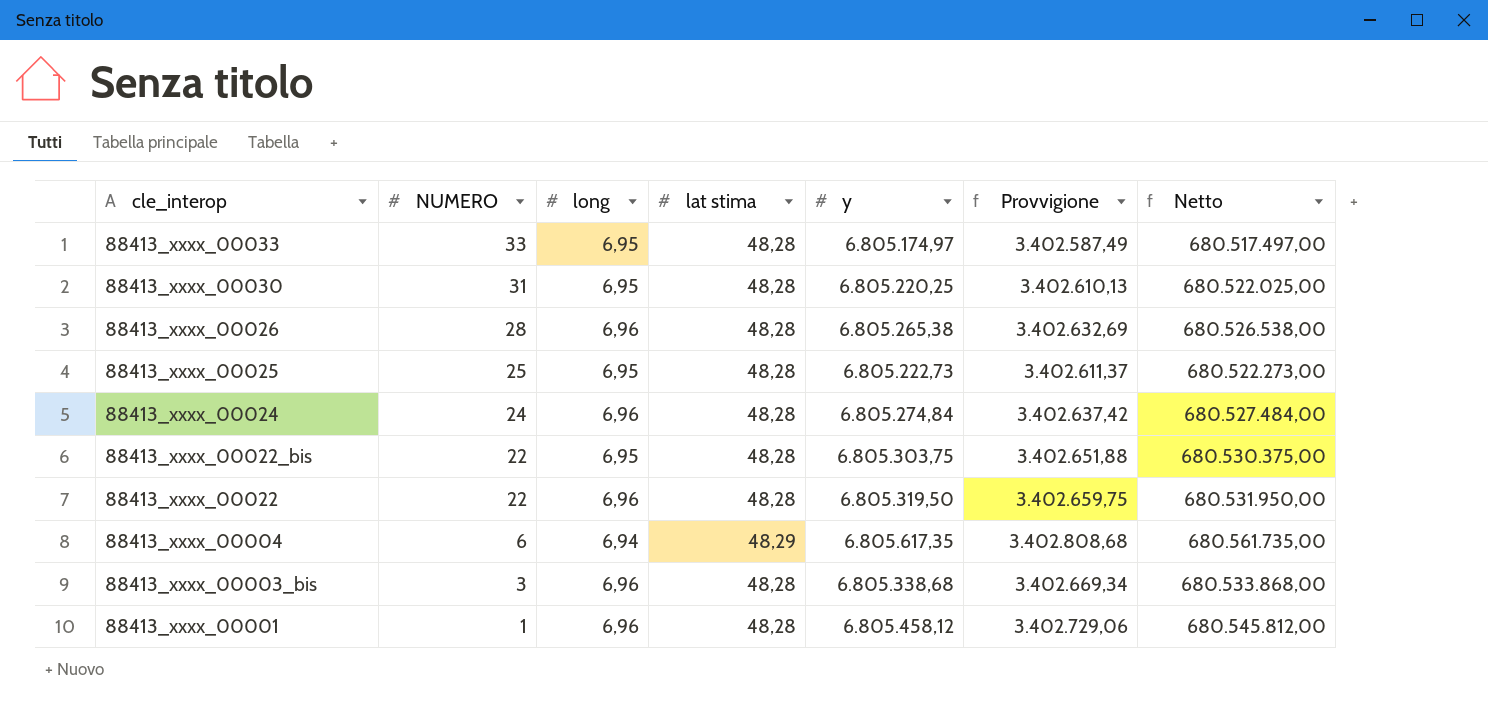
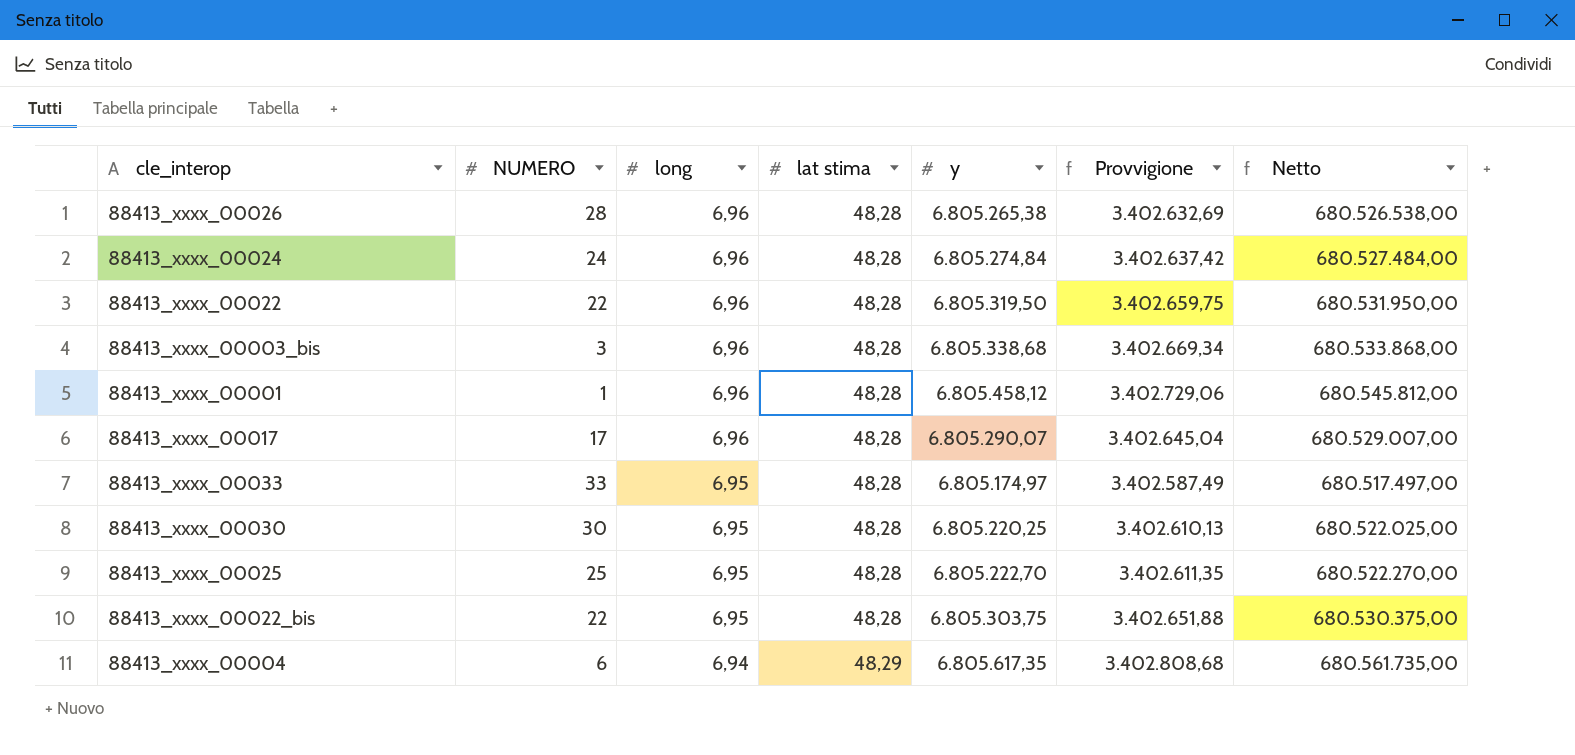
row order: cle_interop descending -> long descending
row 88413_xxxx_00017: none -> 17 | 6,96 | 48,28 | 6.805.290,07 | 3.402.645,04 | 680.529.007,00
88413_xxxx_00030 | NUMERO: 31 -> 30
88413_xxxx_00025 | y: 6.805.222,73 -> 6.805.222,70
88413_xxxx_00025 | Provvigione: 3.402.611,37 -> 3.402.611,35
88413_xxxx_00025 | Netto: 680.522.273,00 -> 680.522.270,00

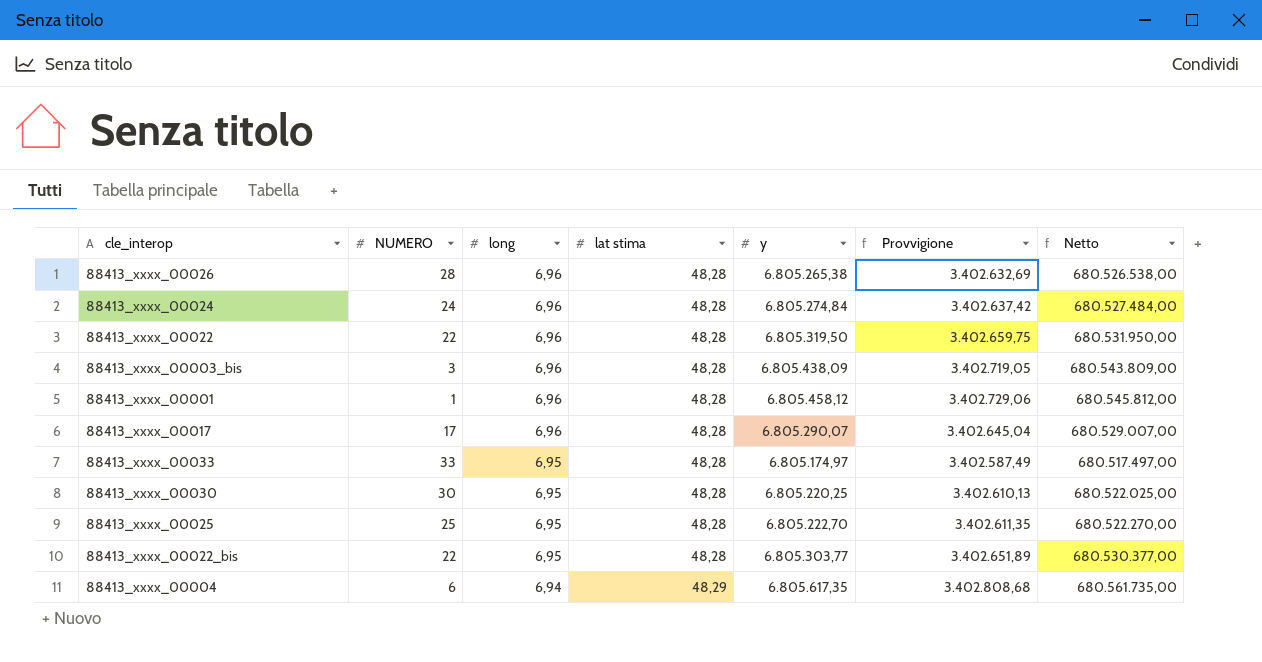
88413_xxxx_00003_bis | y: 6.805.338,68 -> 6.805.438,09
88413_xxxx_00003_bis | Provvigione: 3.402.669,34 -> 3.402.719,05
88413_xxxx_00003_bis | Netto: 680.533.868,00 -> 680.543.809,00
88413_xxxx_00022_bis | y: 6.805.303,75 -> 6.805.303,77
88413_xxxx_00022_bis | Provvigione: 3.402.651,88 -> 3.402.651,89
88413_xxxx_00022_bis | Netto: 680.530.375,00 -> 680.530.377,00

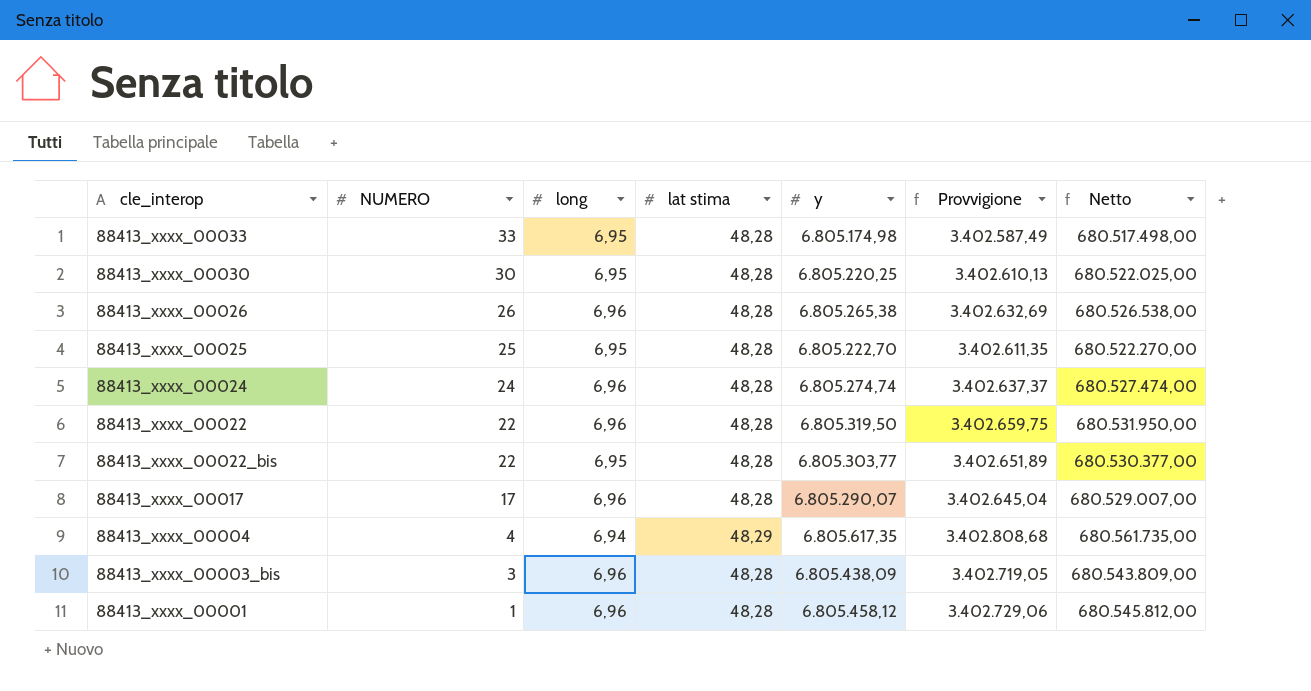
row order: long descending -> NUMERO descending
88413_xxxx_00033 | y: 6.805.174,97 -> 6.805.174,98
88413_xxxx_00033 | Netto: 680.517.497,00 -> 680.517.498,00
88413_xxxx_00026 | NUMERO: 28 -> 26
88413_xxxx_00024 | y: 6.805.274,84 -> 6.805.274,74
88413_xxxx_00024 | Provvigione: 3.402.637,42 -> 3.402.637,37
88413_xxxx_00024 | Netto: 680.527.484,00 -> 680.527.474,00
88413_xxxx_00004 | NUMERO: 6 -> 4

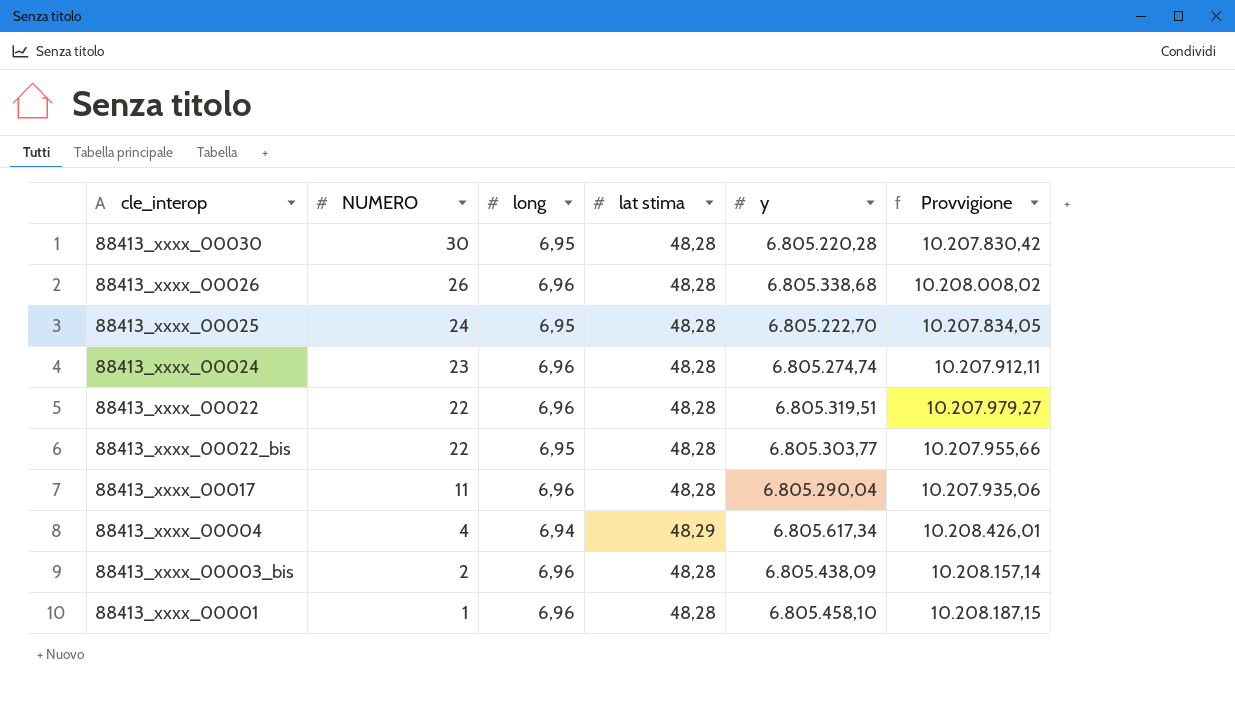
column Netto | formula: [y] * 100 -> none
column Provvigione | formula: [y] * 0,5 -> [y] * 1,5
row 88413_xxxx_00033: 33 | 6,95 | 48,28 | 6.805.174,98 | 3.402.587,49 | 680.517.498,00 -> none
88413_xxxx_00030 | y: 6.805.220,25 -> 6.805.220,28
88413_xxxx_00026 | y: 6.805.265,38 -> 6.805.338,68
88413_xxxx_00025 | NUMERO: 25 -> 24
88413_xxxx_00024 | NUMERO: 24 -> 23
88413_xxxx_00022 | y: 6.805.319,50 -> 6.805.319,51
88413_xxxx_00017 | NUMERO: 17 -> 11
88413_xxxx_00017 | y: 6.805.290,07 -> 6.805.290,04
88413_xxxx_00004 | y: 6.805.617,35 -> 6.805.617,34
88413_xxxx_00003_bis | NUMERO: 3 -> 2
88413_xxxx_00001 | y: 6.805.458,12 -> 6.805.458,10

